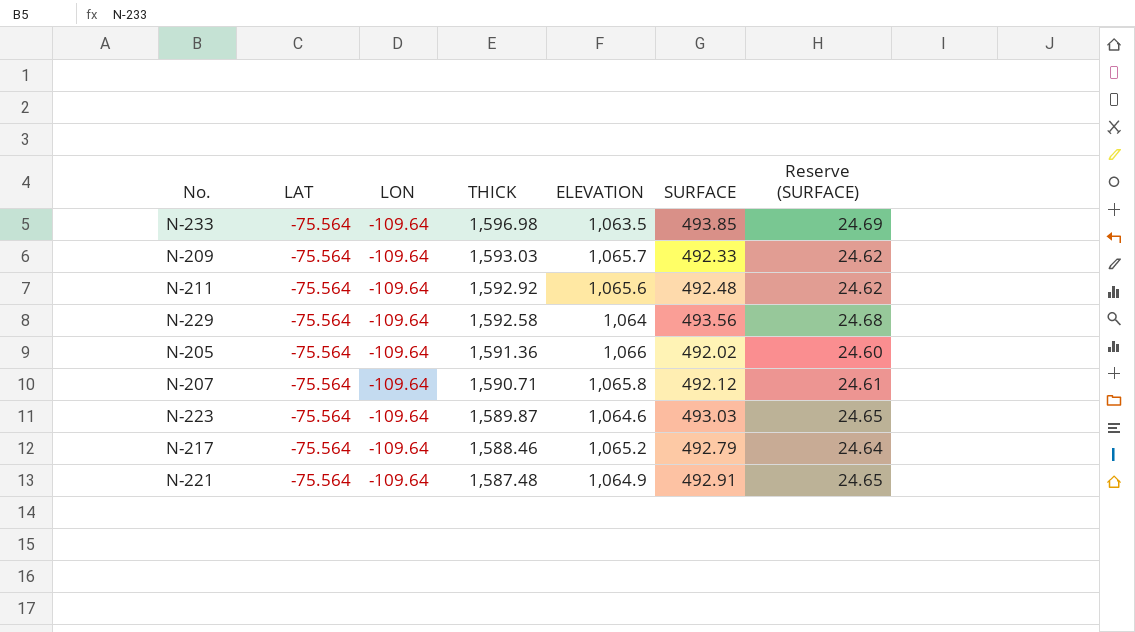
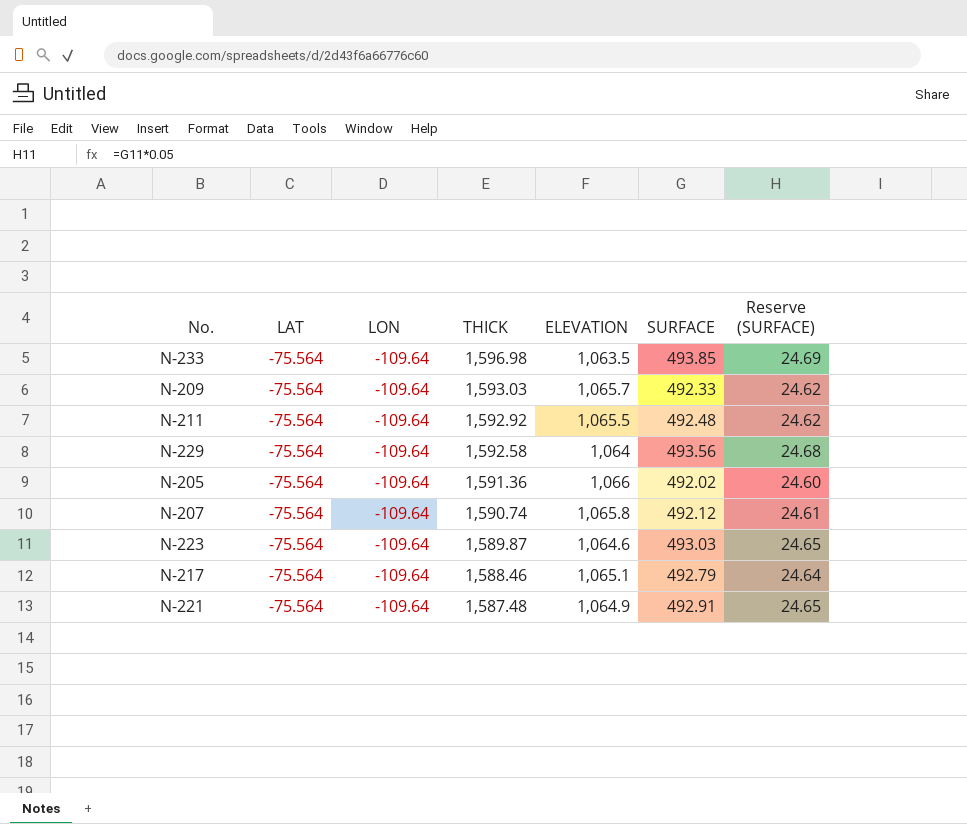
N-211 | ELEVATION: 1,065.6 -> 1,065.5
N-207 | THICK: 1,590.71 -> 1,590.74
N-217 | ELEVATION: 1,065.2 -> 1,065.1

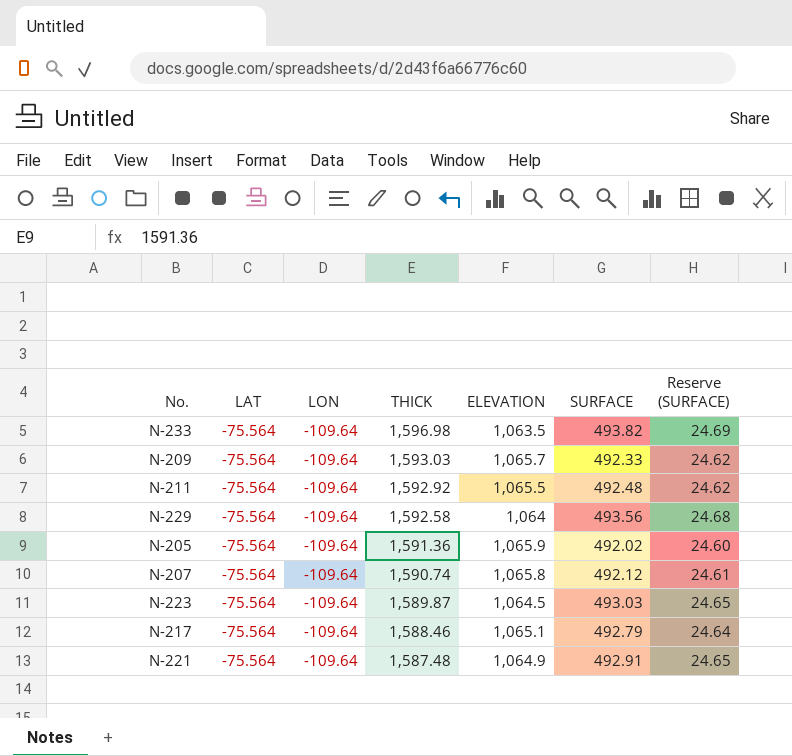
N-233 | SURFACE: 493.85 -> 493.82
N-205 | ELEVATION: 1,066 -> 1,065.9
N-223 | ELEVATION: 1,064.6 -> 1,064.5

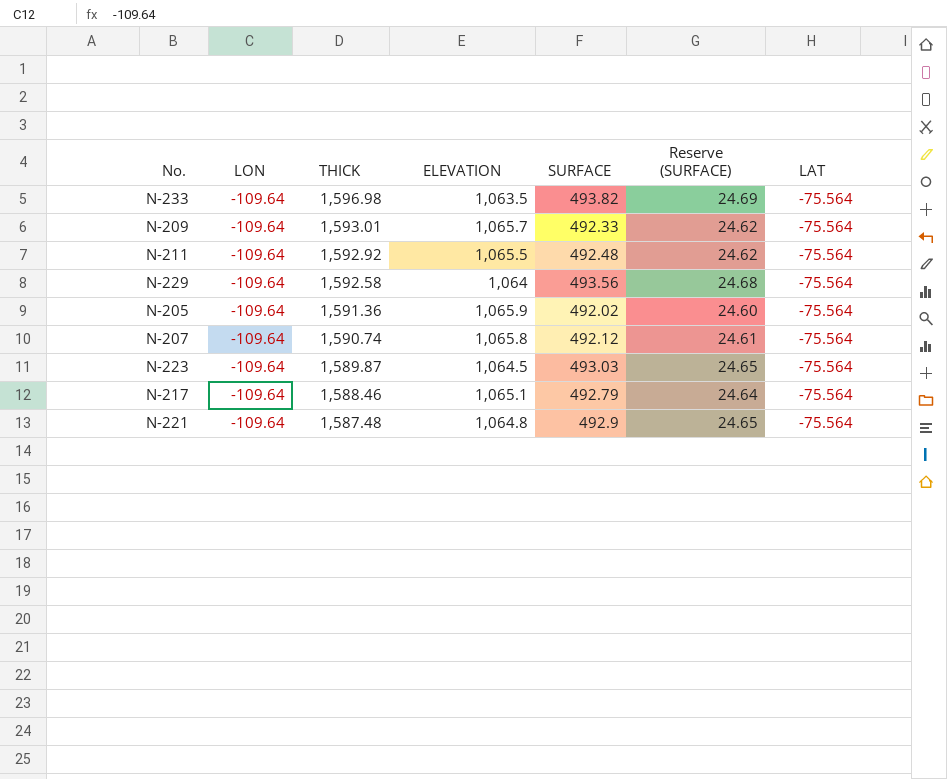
column LAT | position: 2 -> 7
N-209 | THICK: 1,593.03 -> 1,593.01
N-221 | ELEVATION: 1,064.9 -> 1,064.8
N-221 | SURFACE: 492.91 -> 492.9

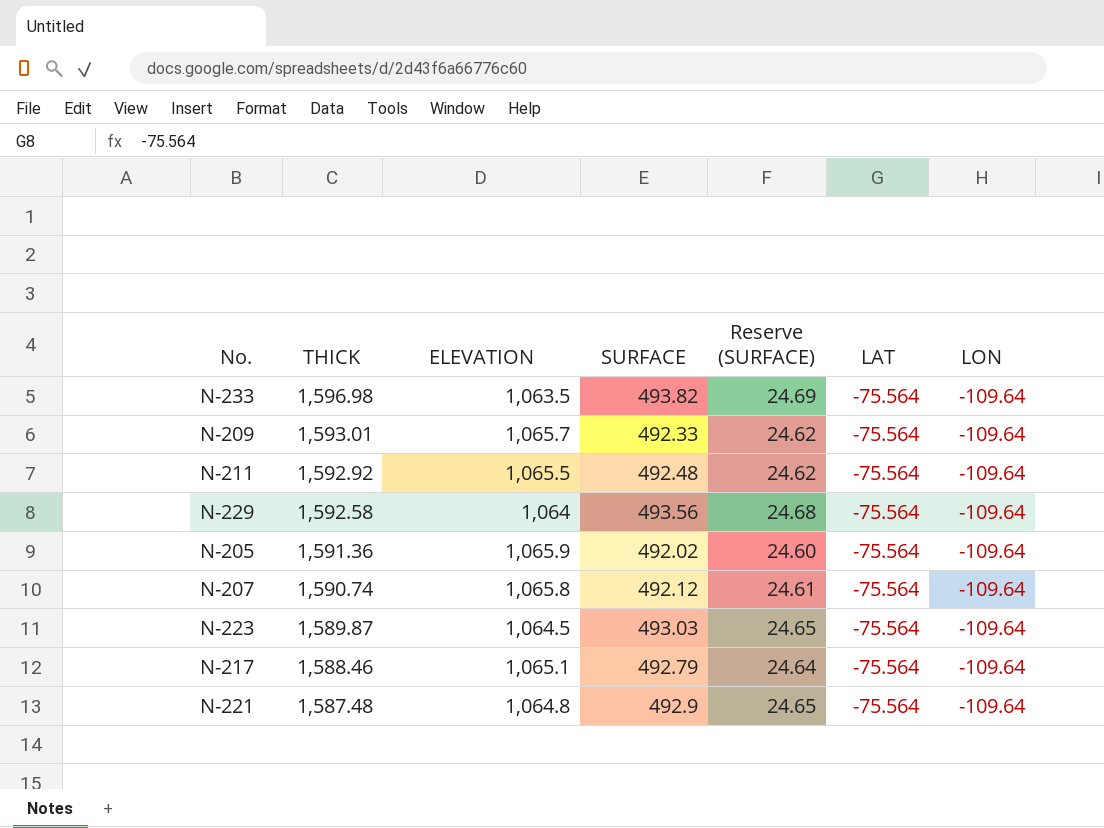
column LON | position: 2 -> 7

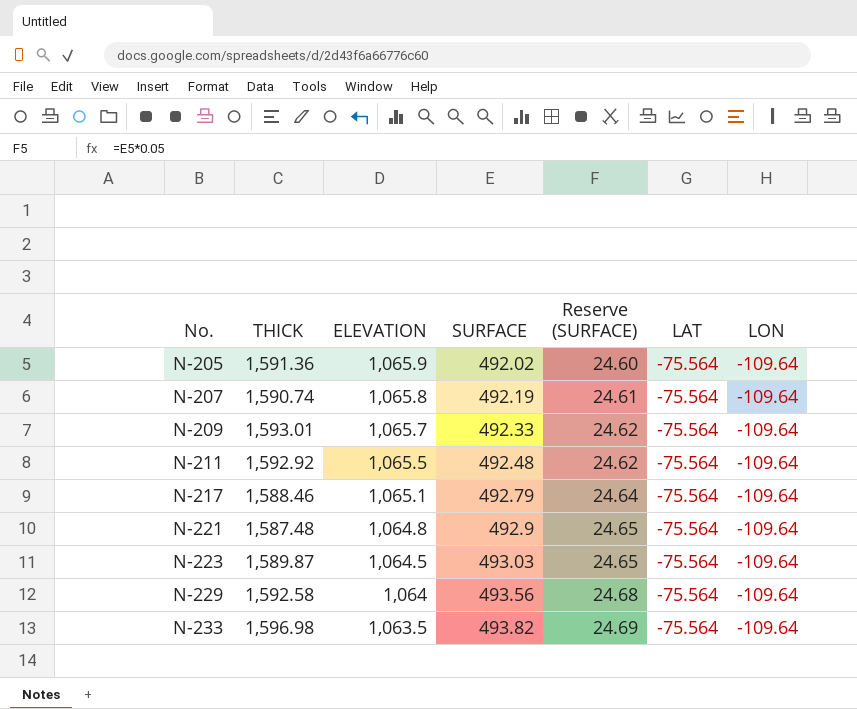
row order: THICK descending -> No. ascending
N-207 | SURFACE: 492.12 -> 492.19

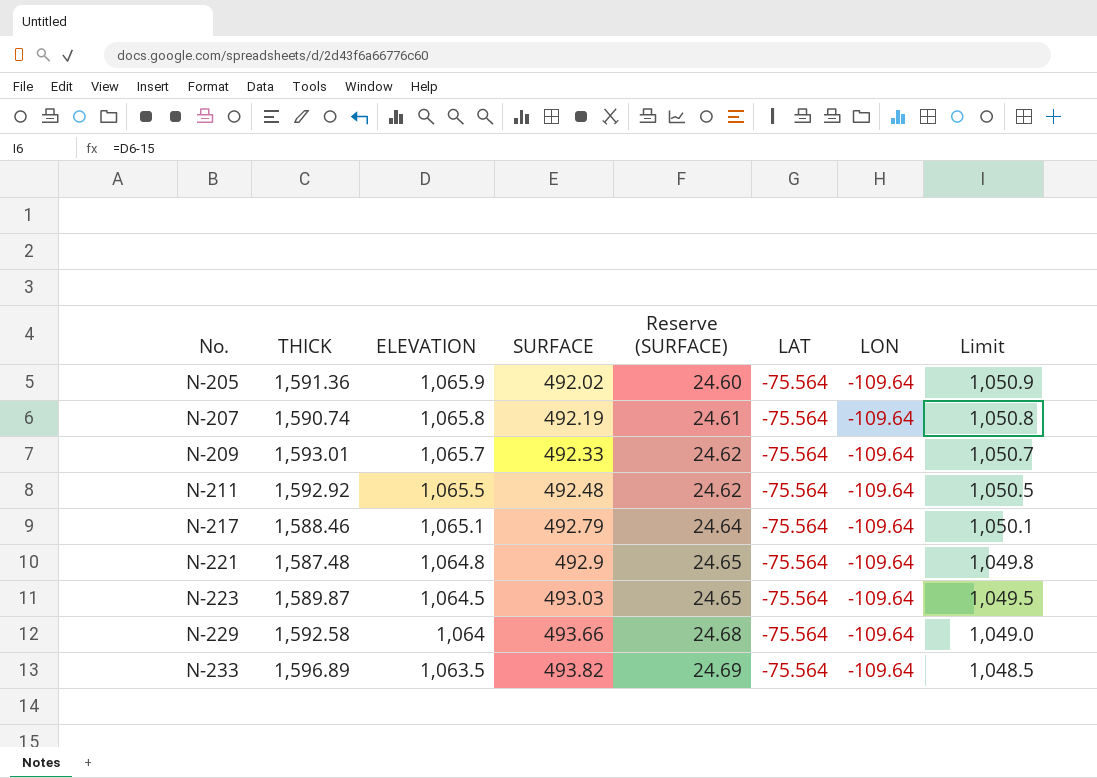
column Limit | formula: none -> [ELEVATION] - 15
N-229 | SURFACE: 493.56 -> 493.66
N-233 | THICK: 1,596.98 -> 1,596.89

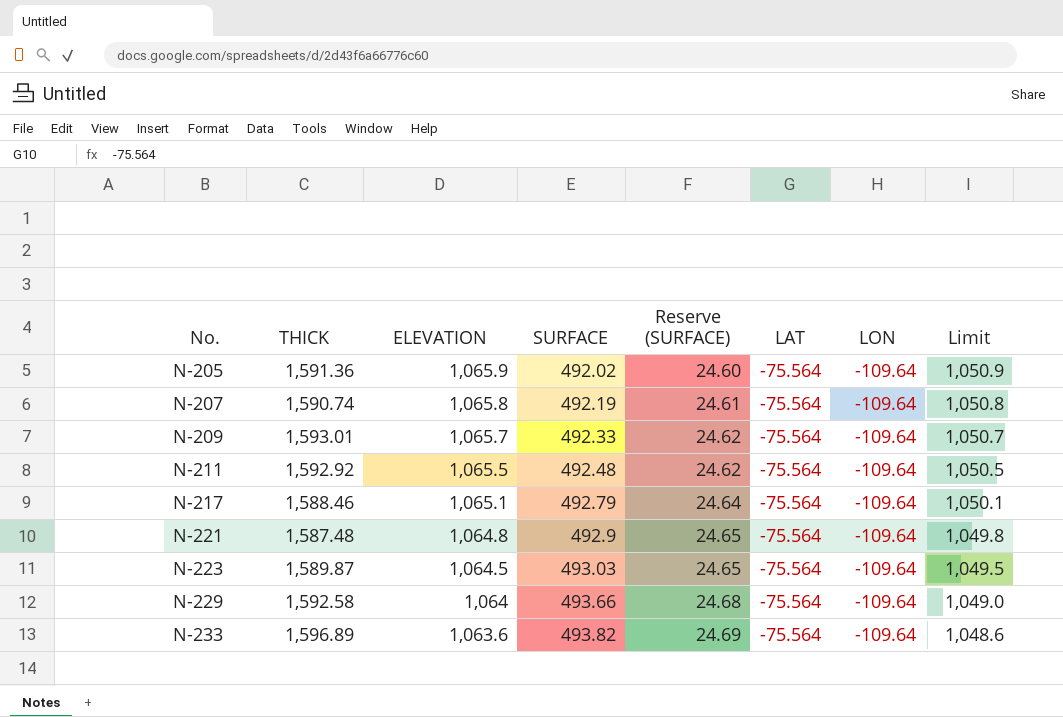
N-233 | ELEVATION: 1,063.5 -> 1,063.6
N-233 | Limit: 1,048.5 -> 1,048.6

